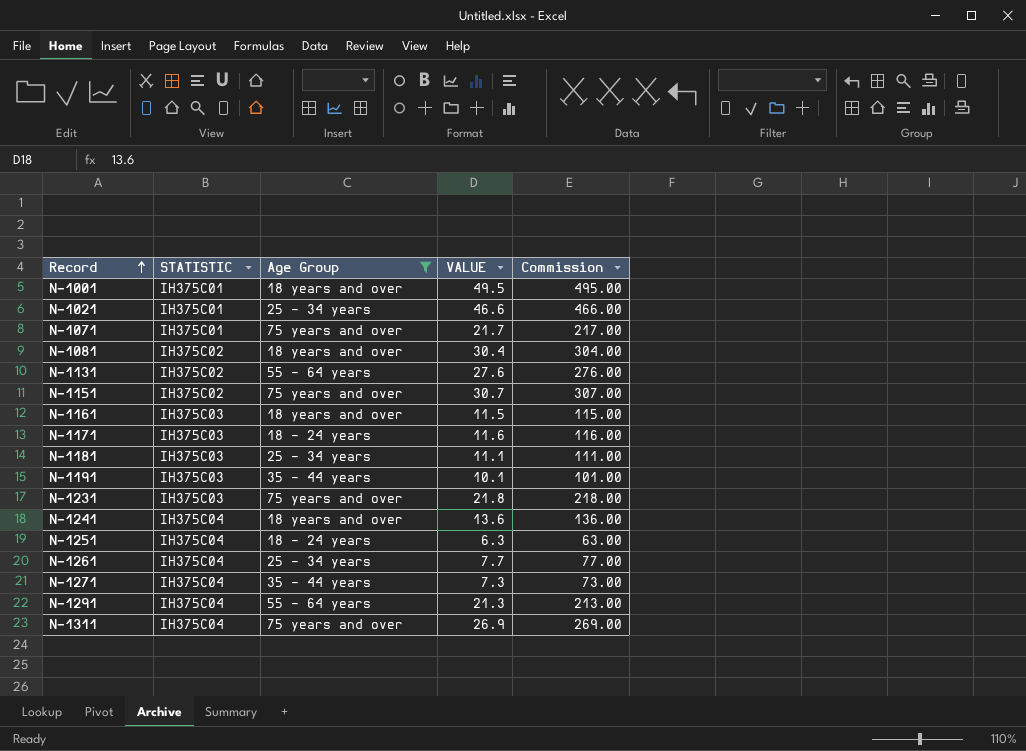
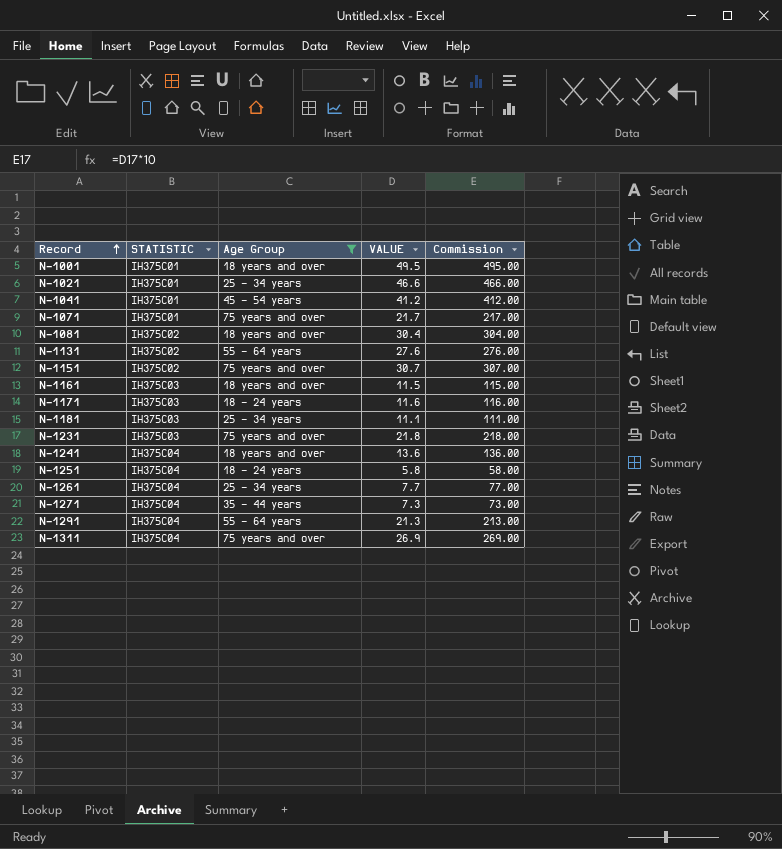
row N-1191: IH375C03 | 35 - 44 years | 10.1 | 101.00 -> none
row N-1041: none -> IH375C01 | 45 - 54 years | 41.2 | 412.00
N-1251 | VALUE: 6.3 -> 5.8
N-1251 | Commission: 63.00 -> 58.00

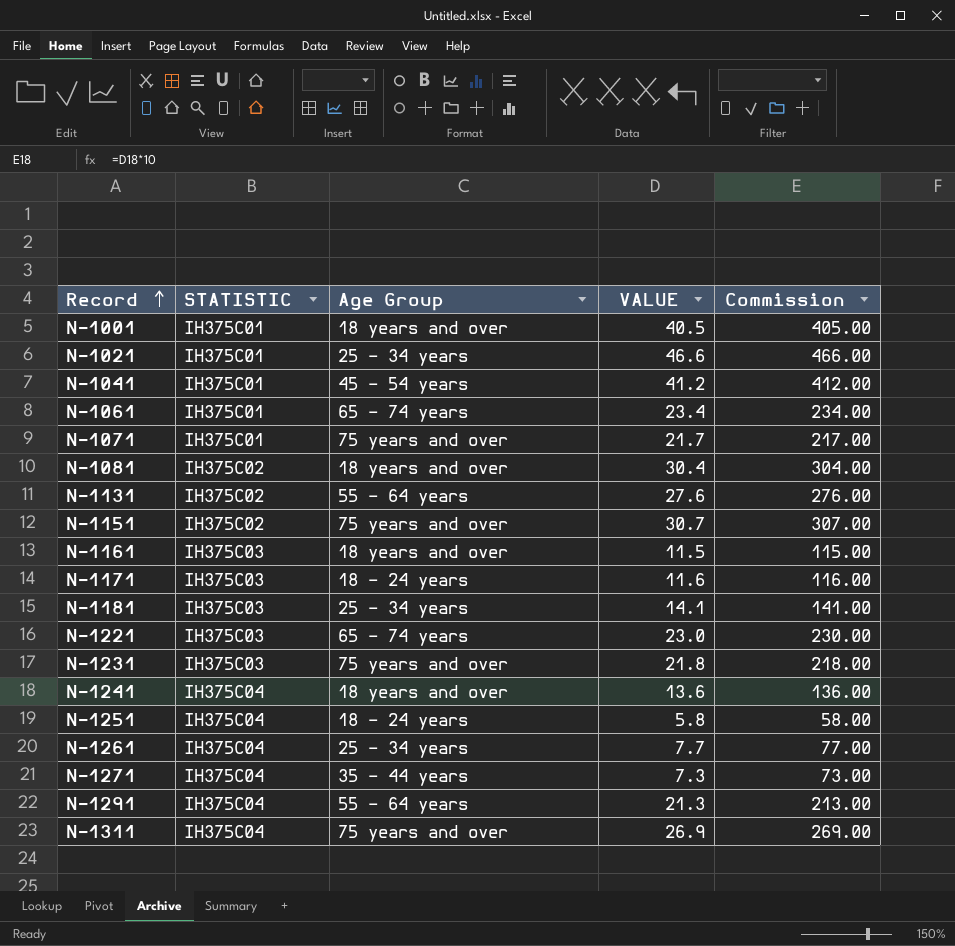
filter: Age Group != 65 - 74 years -> none
N-1001 | VALUE: 49.5 -> 40.5
N-1001 | Commission: 495.00 -> 405.00
N-1181 | VALUE: 11.1 -> 14.1
N-1181 | Commission: 111.00 -> 141.00

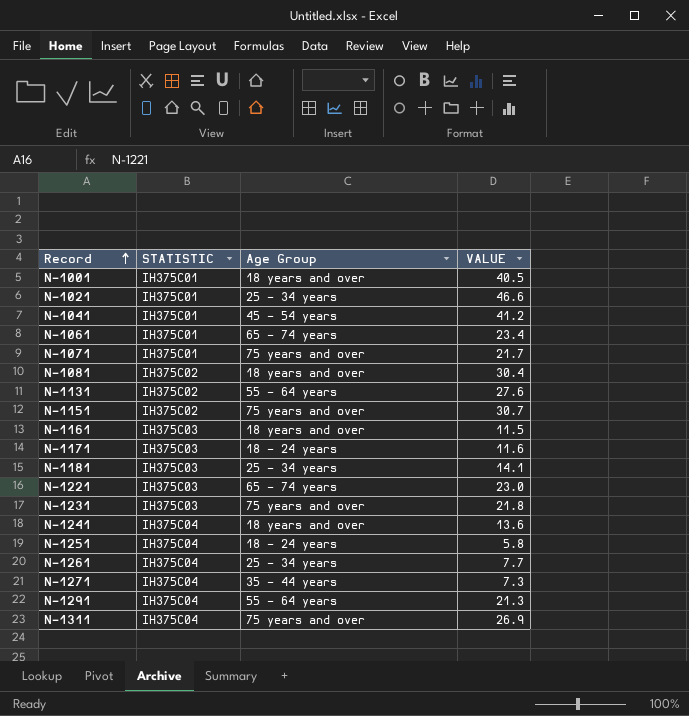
column Commission | formula: [VALUE] * 10 -> none

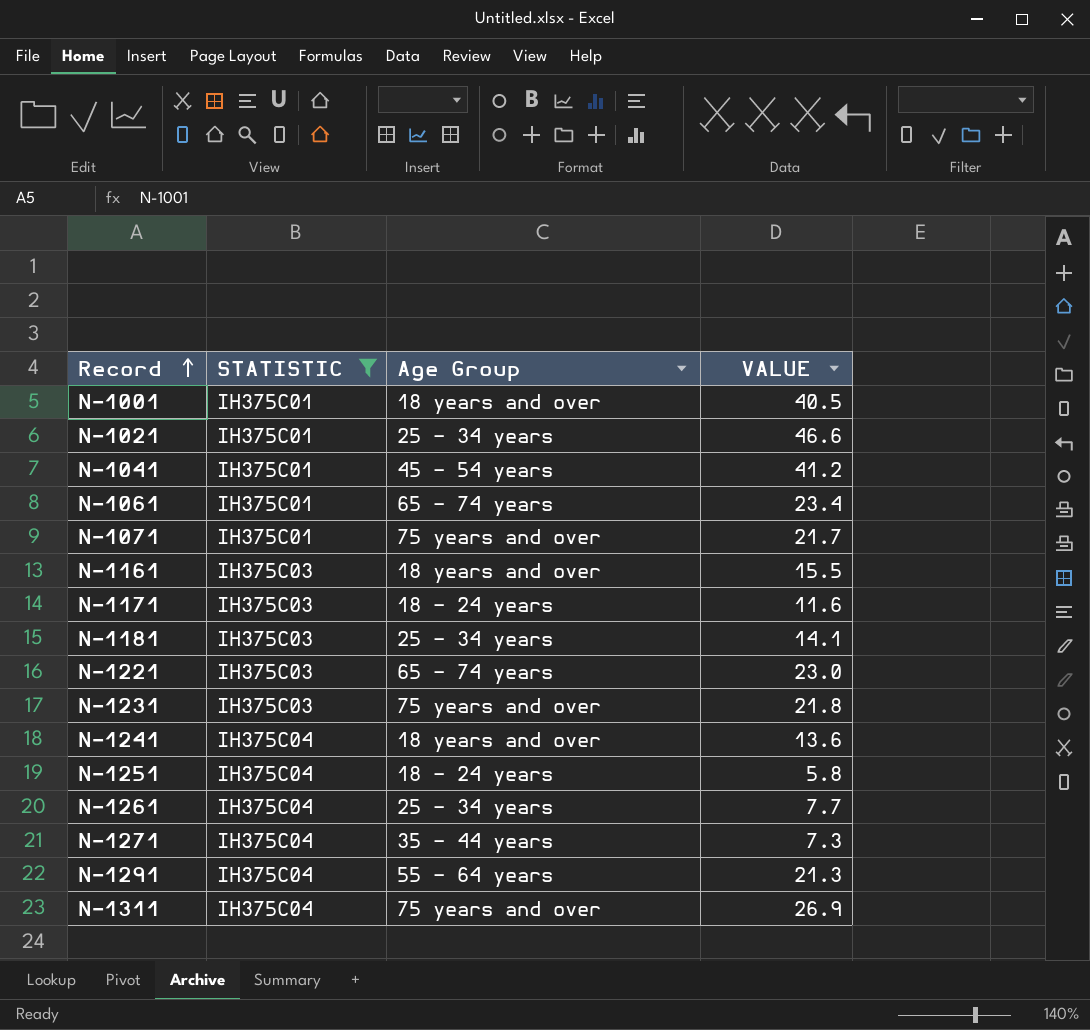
filter: none -> STATISTIC != IH375C02
N-1161 | VALUE: 11.5 -> 15.5

